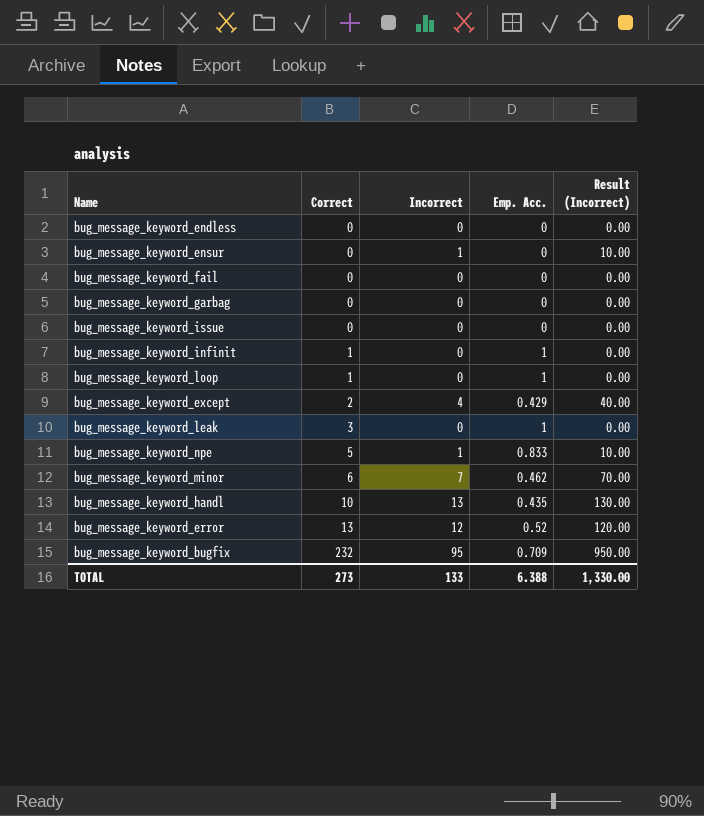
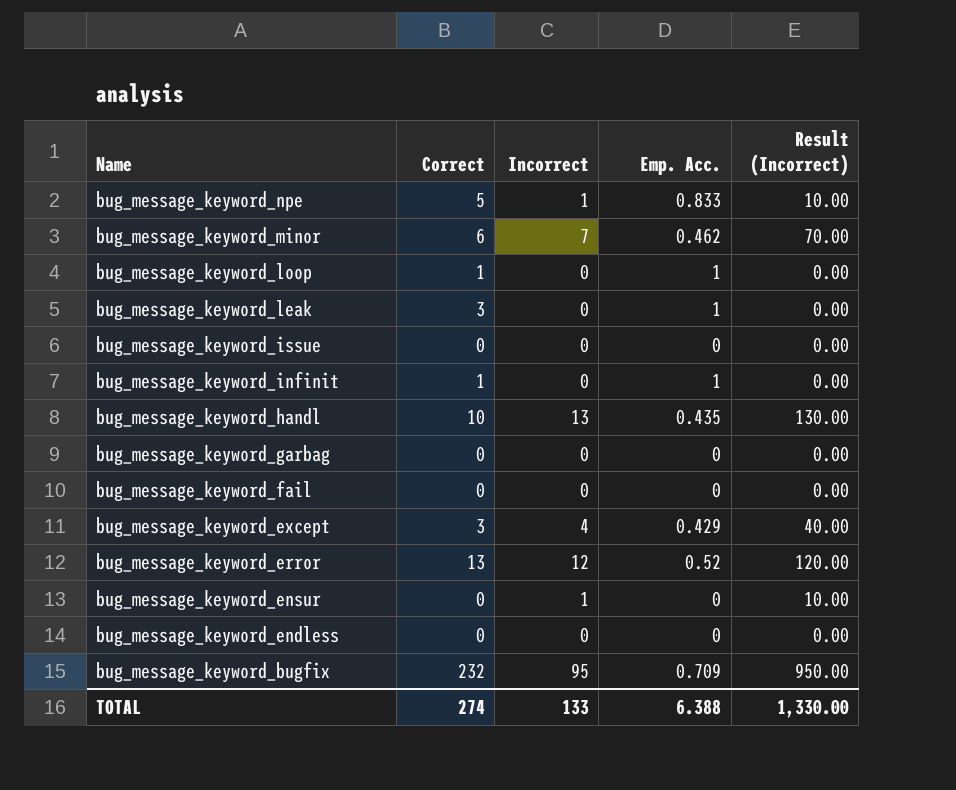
row order: Correct ascending -> Name descending
bug_message_keyword_except | Correct: 2 -> 3
TOTAL | Correct: 273 -> 274

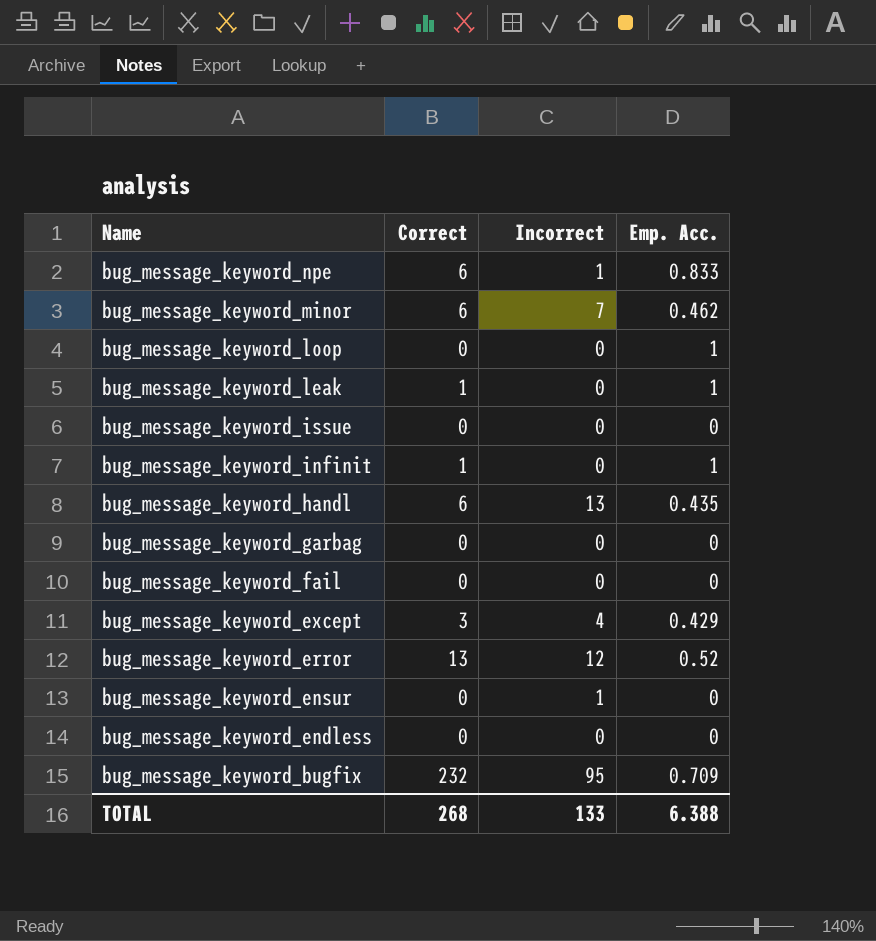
column Result (Incorrect) | formula: [Incorrect] * 10 -> none
bug_message_keyword_npe | Correct: 5 -> 6
bug_message_keyword_loop | Correct: 1 -> 0
bug_message_keyword_leak | Correct: 3 -> 1
bug_message_keyword_handl | Correct: 10 -> 6
TOTAL | Correct: 274 -> 268

